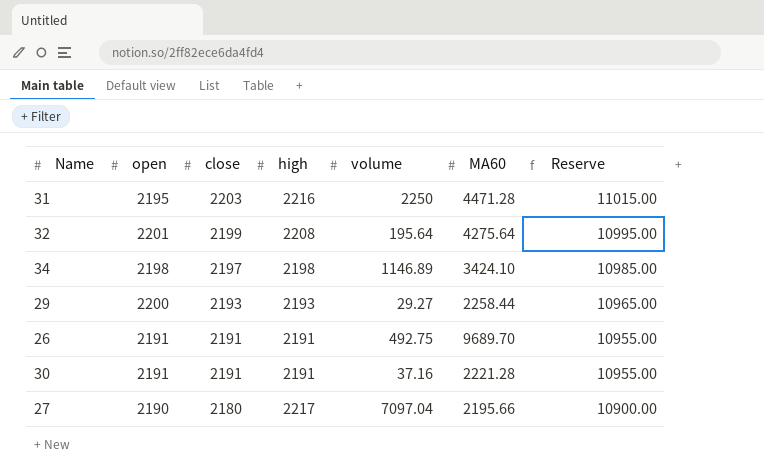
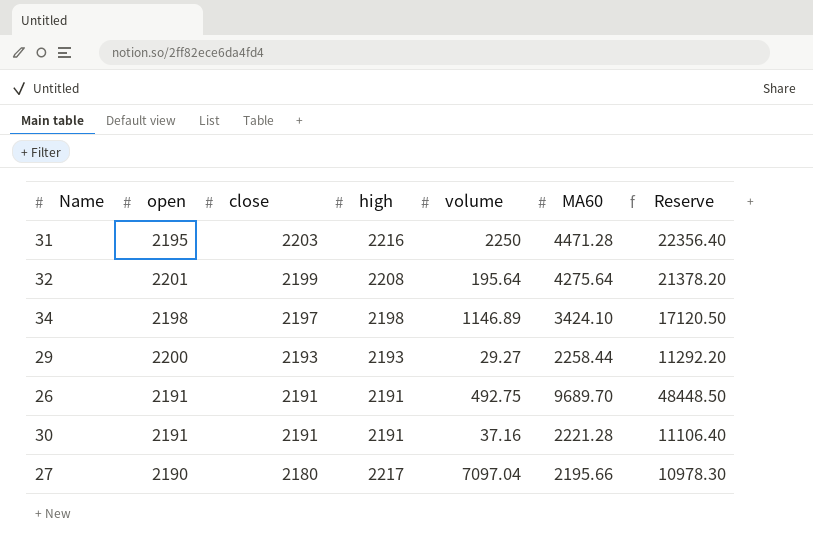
column Reserve | formula: [close] * 5 -> [MA60] * 5

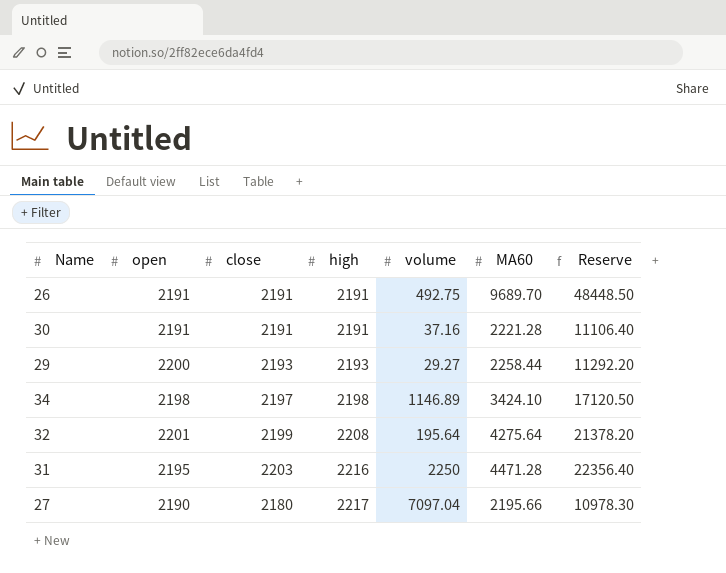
row order: close descending -> high ascending

